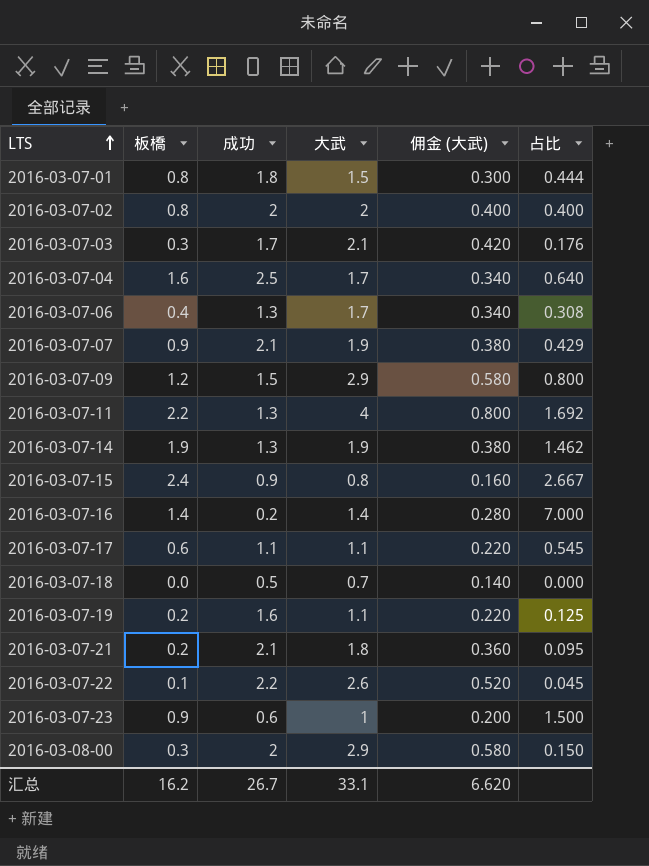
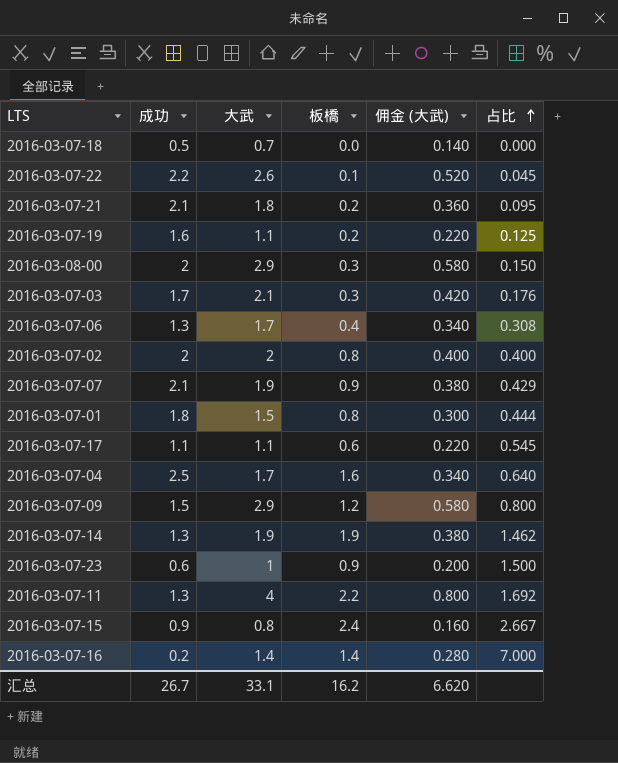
row order: LTS ascending -> 占比 ascending
column 板橋 | position: 2 -> 4

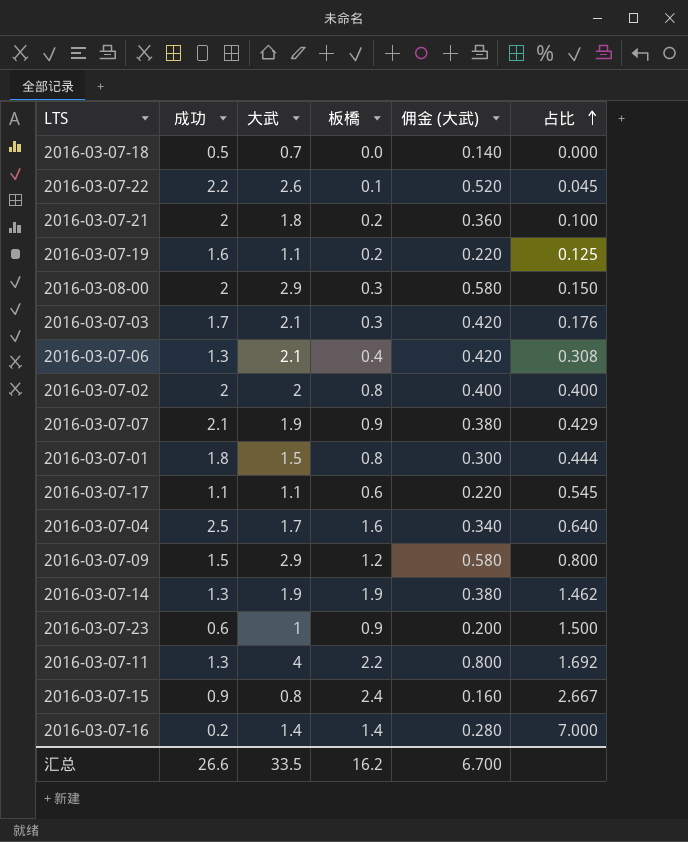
2016-03-07-21 | 成功: 2.1 -> 2
2016-03-07-21 | 占比: 0.095 -> 0.100
2016-03-07-06 | 大武: 1.7 -> 2.1
2016-03-07-06 | 佣金 (大武): 0.340 -> 0.420
汇总 | 成功: 26.7 -> 26.6
汇总 | 大武: 33.1 -> 33.5
汇总 | 佣金 (大武): 6.620 -> 6.700

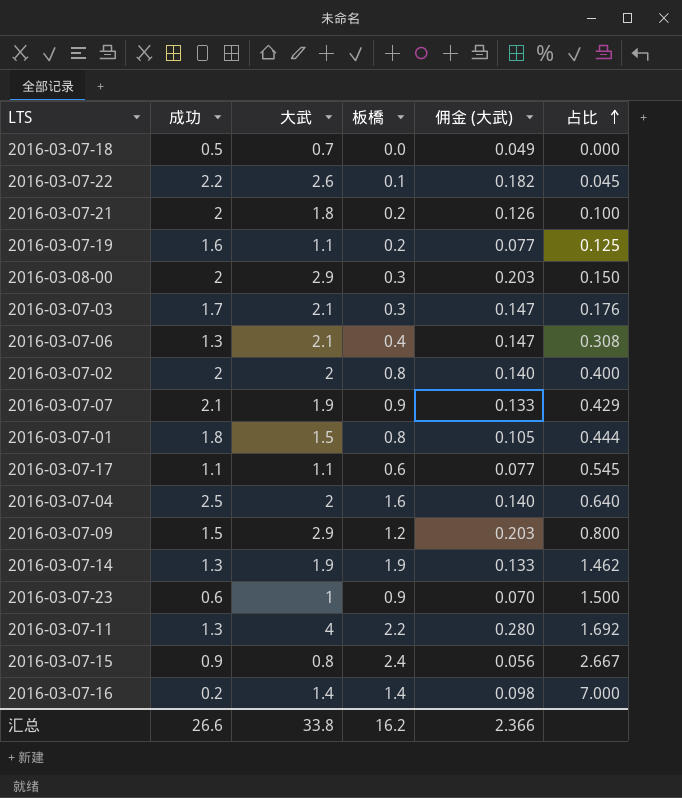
column 佣金 (大武) | formula: [大武] * 0.2 -> [大武] * 0.07
2016-03-07-04 | 大武: 1.7 -> 2
汇总 | 大武: 33.5 -> 33.8
汇总 | 佣金 (大武): 6.700 -> 2.366

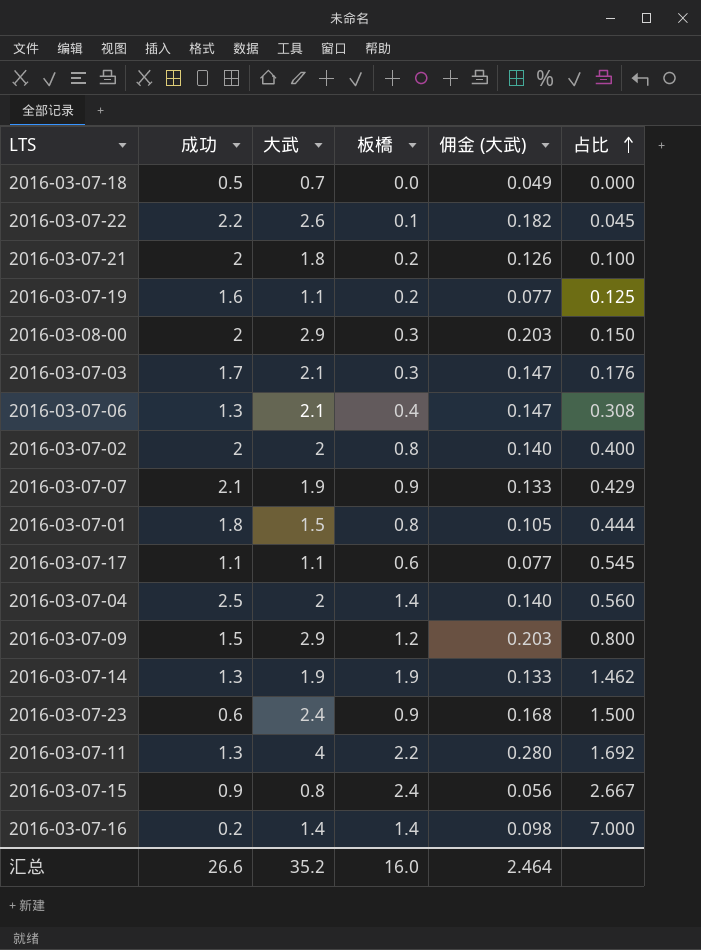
2016-03-07-04 | 板橋: 1.6 -> 1.4
2016-03-07-04 | 占比: 0.640 -> 0.560
2016-03-07-23 | 大武: 1 -> 2.4
2016-03-07-23 | 佣金 (大武): 0.070 -> 0.168
汇总 | 大武: 33.8 -> 35.2
汇总 | 板橋: 16.2 -> 16.0
汇总 | 佣金 (大武): 2.366 -> 2.464

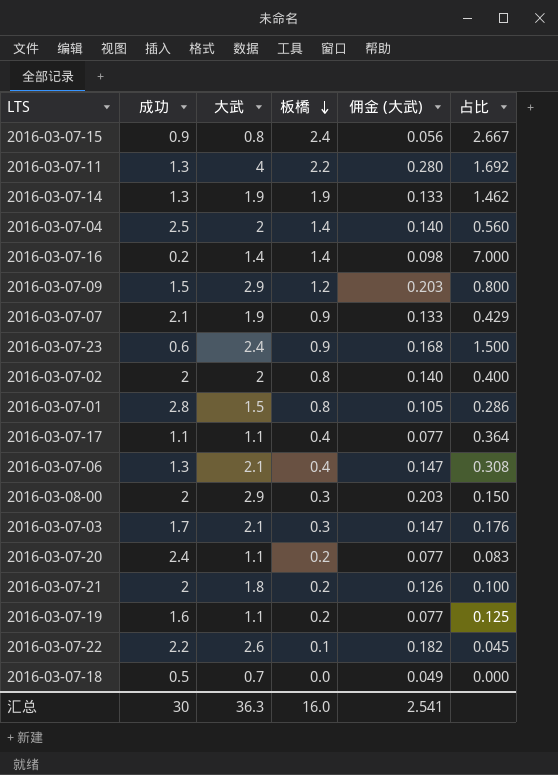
row order: 占比 ascending -> 板橋 descending
2016-03-07-01 | 成功: 1.8 -> 2.8
2016-03-07-01 | 占比: 0.444 -> 0.286
2016-03-07-17 | 板橋: 0.6 -> 0.4
2016-03-07-17 | 占比: 0.545 -> 0.364
row 2016-03-07-20: none -> 2.4 | 1.1 | 0.2 | 0.077 | 0.083
汇总 | 成功: 26.6 -> 30
汇总 | 大武: 35.2 -> 36.3
汇总 | 佣金 (大武): 2.464 -> 2.541

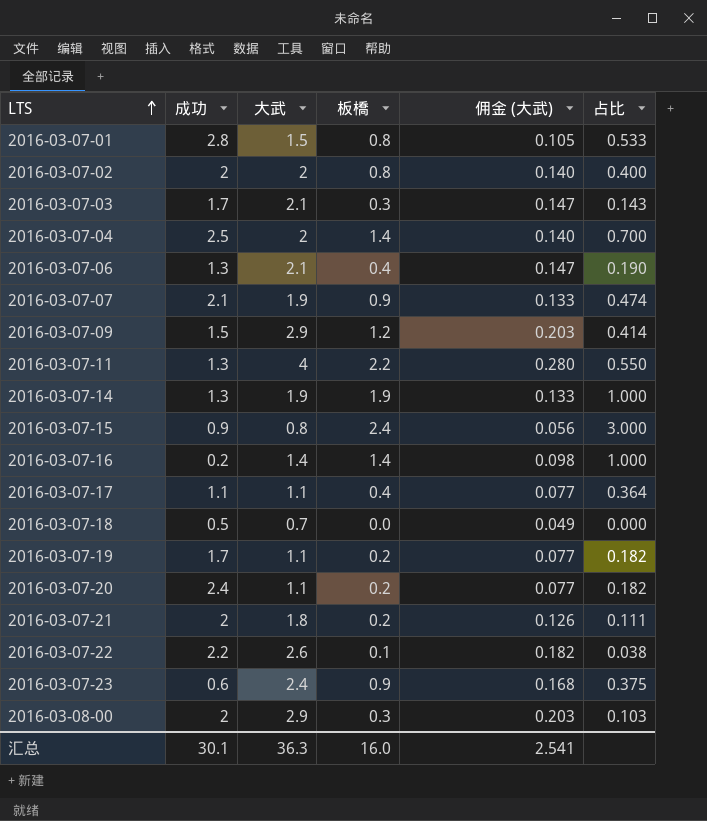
row order: 板橋 descending -> LTS ascending
column 占比 | formula: [板橋] / [成功] -> [板橋] / [大武]
2016-03-07-19 | 成功: 1.6 -> 1.7
汇总 | 成功: 30 -> 30.1

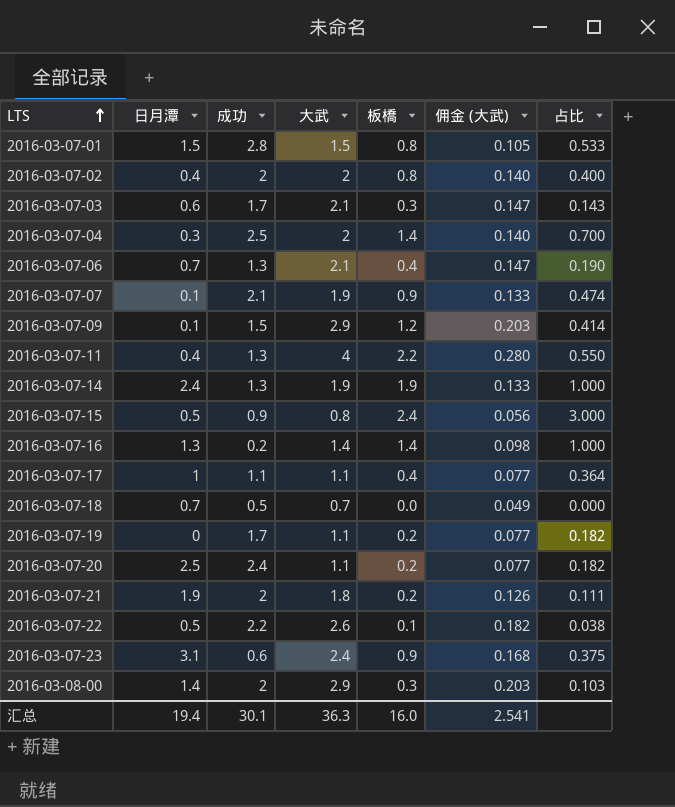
column 日月潭 | position: none -> 2

